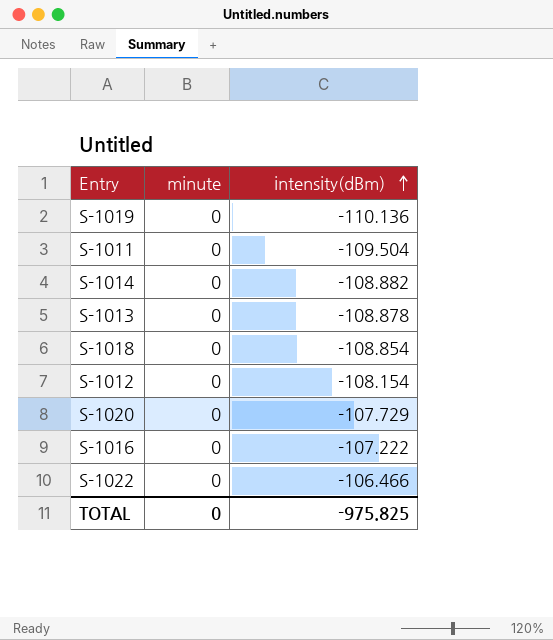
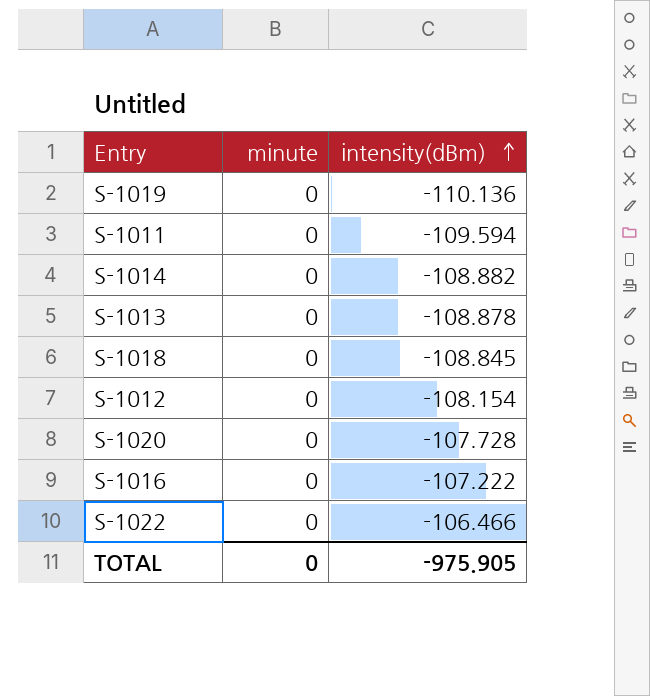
S-1011 | intensity(dBm): -109.504 -> -109.594
S-1018 | intensity(dBm): -108.854 -> -108.845
S-1020 | intensity(dBm): -107.729 -> -107.728
TOTAL | intensity(dBm): -975.825 -> -975.905

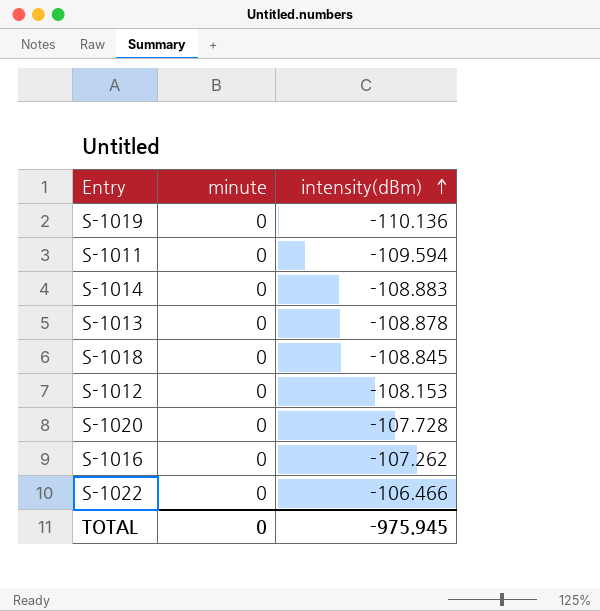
S-1014 | intensity(dBm): -108.882 -> -108.883
S-1012 | intensity(dBm): -108.154 -> -108.153
S-1016 | intensity(dBm): -107.222 -> -107.262
TOTAL | intensity(dBm): -975.905 -> -975.945

